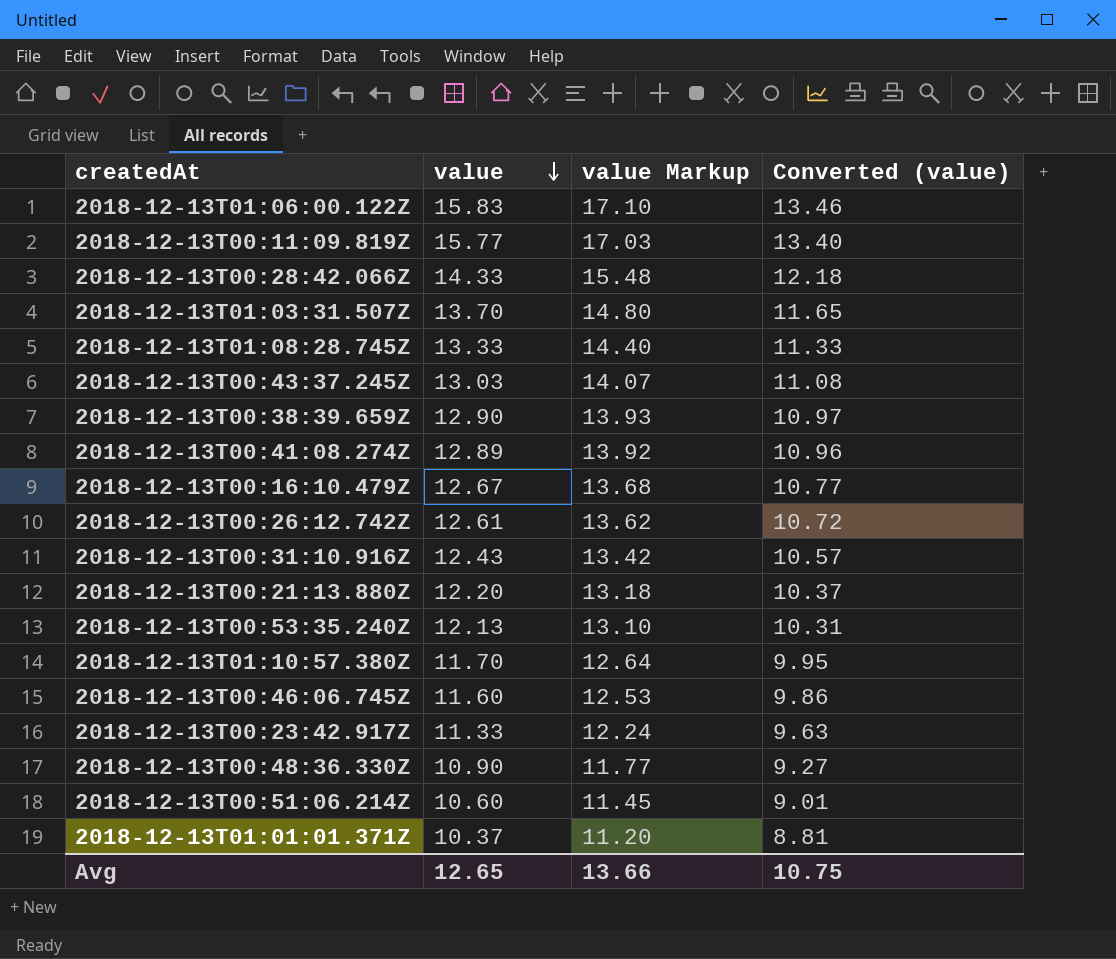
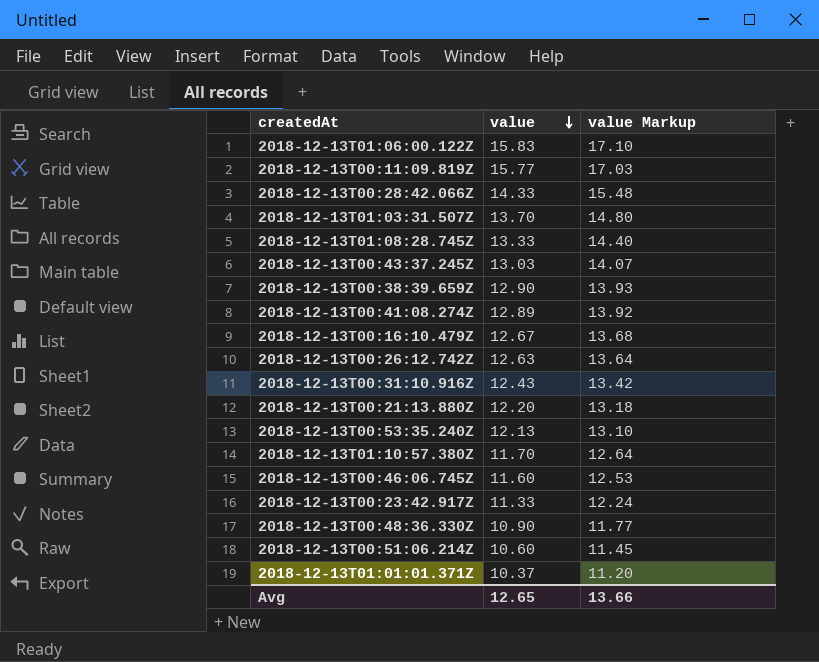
column Converted (value) | formula: [value] * 0.85 -> none
2018-12-13T00:26:12.742Z | value: 12.61 -> 12.63
2018-12-13T00:26:12.742Z | value Markup: 13.62 -> 13.64

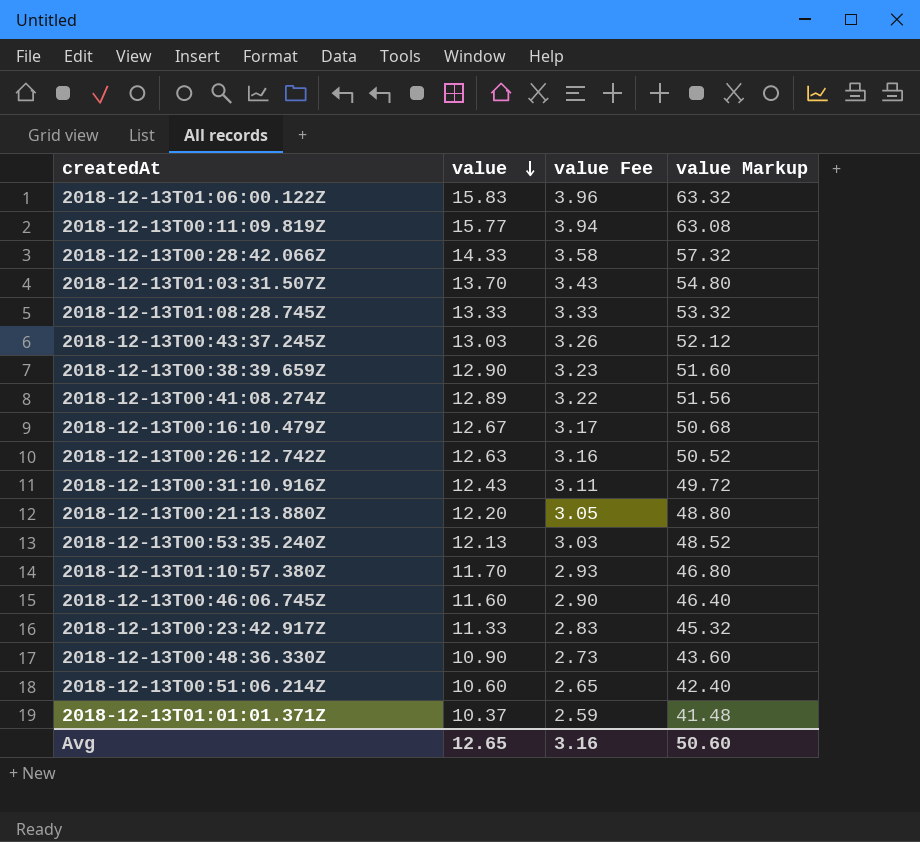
column value Fee | formula: none -> [value] * 0.25
column value Markup | formula: [value] * 1.08 -> [value] * 4
Avg | value Markup: 13.66 -> 50.60

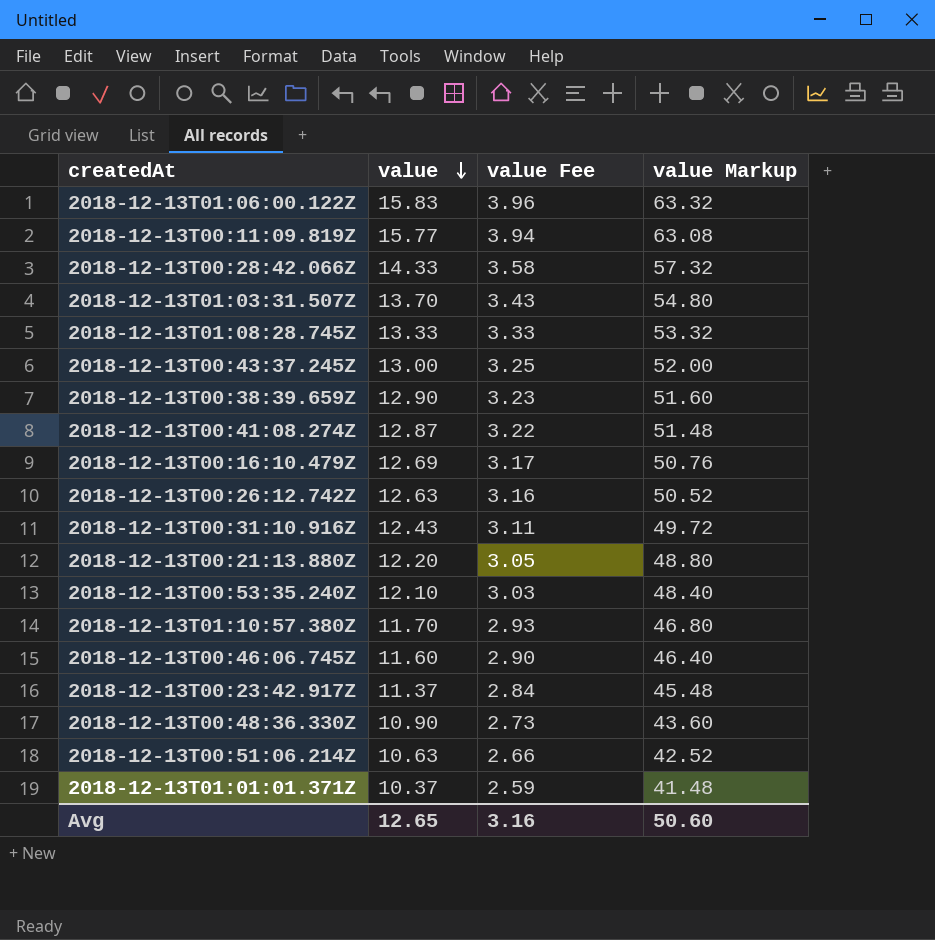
2018-12-13T00:43:37.245Z | value: 13.03 -> 13.00
2018-12-13T00:43:37.245Z | value Fee: 3.26 -> 3.25
2018-12-13T00:43:37.245Z | value Markup: 52.12 -> 52.00
2018-12-13T00:41:08.274Z | value: 12.89 -> 12.87
2018-12-13T00:41:08.274Z | value Markup: 51.56 -> 51.48
2018-12-13T00:16:10.479Z | value: 12.67 -> 12.69
2018-12-13T00:16:10.479Z | value Markup: 50.68 -> 50.76
2018-12-13T00:53:35.240Z | value: 12.13 -> 12.10
2018-12-13T00:53:35.240Z | value Markup: 48.52 -> 48.40
2018-12-13T00:23:42.917Z | value: 11.33 -> 11.37
2018-12-13T00:23:42.917Z | value Fee: 2.83 -> 2.84
2018-12-13T00:23:42.917Z | value Markup: 45.32 -> 45.48
2018-12-13T00:51:06.214Z | value: 10.60 -> 10.63
2018-12-13T00:51:06.214Z | value Fee: 2.65 -> 2.66
2018-12-13T00:51:06.214Z | value Markup: 42.40 -> 42.52

